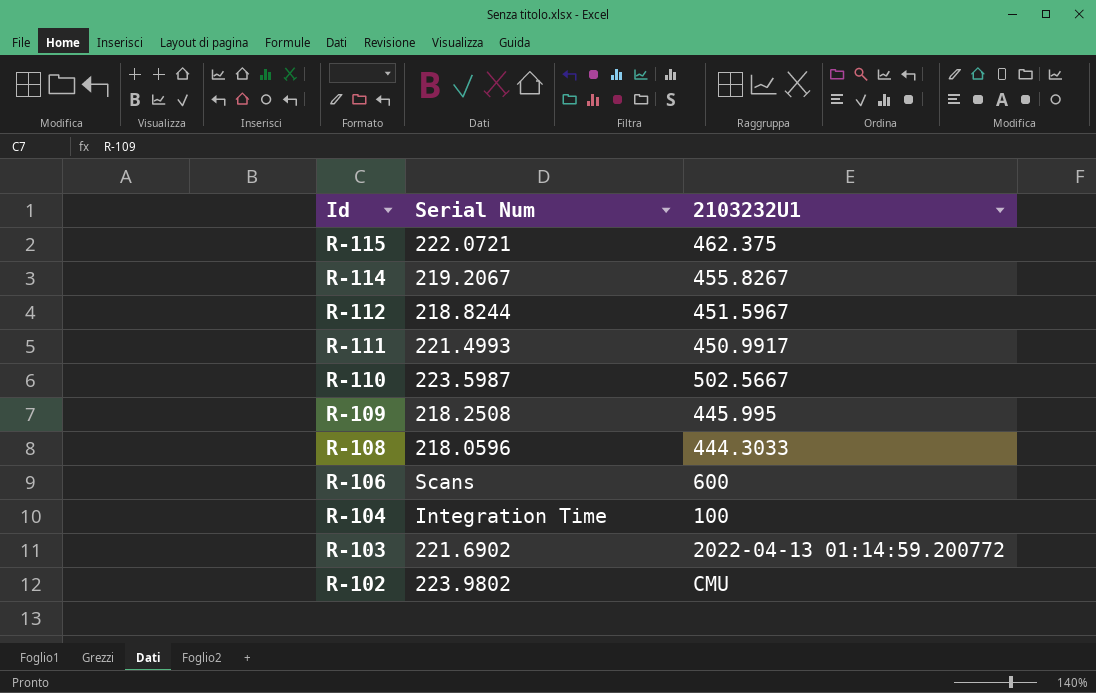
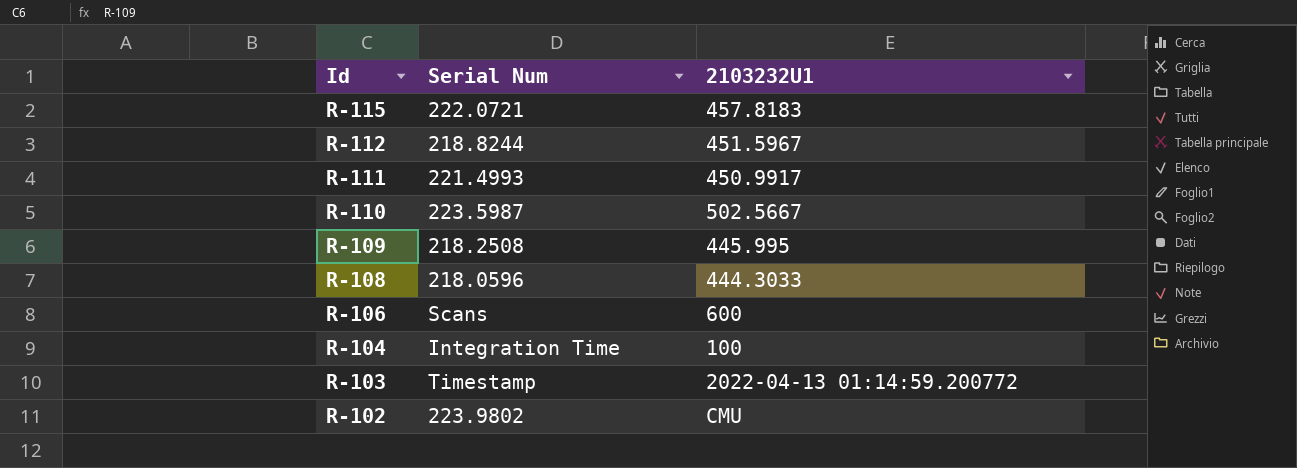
row R-114: 219.2067 | 455.8267 -> none
R-115 | 2103232U1: 462.375 -> 457.8183
R-103 | Serial Num: 221.6902 -> Timestamp

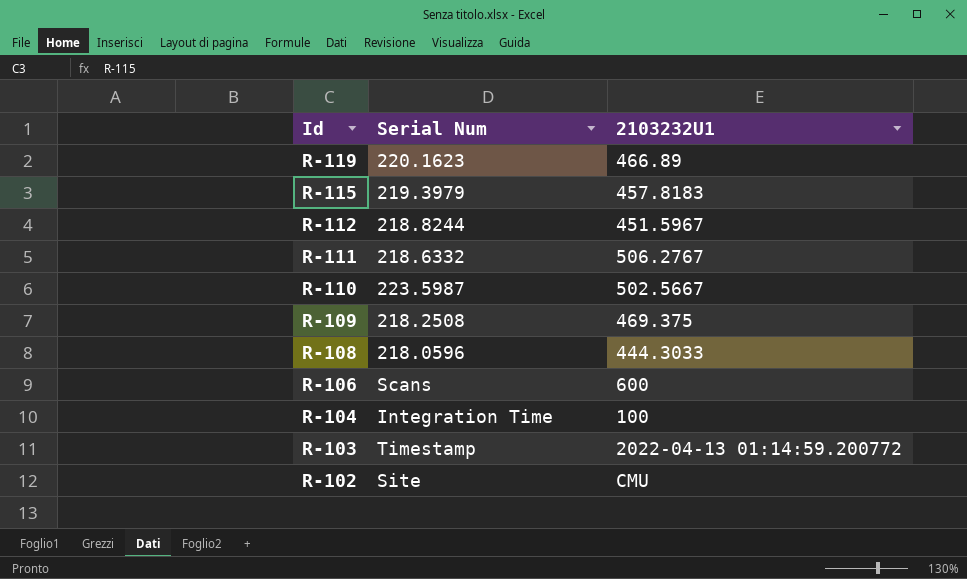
row R-119: none -> 220.1623 | 466.89
R-115 | Serial Num: 222.0721 -> 219.3979
R-111 | Serial Num: 221.4993 -> 218.6332
R-111 | 2103232U1: 450.9917 -> 506.2767
R-109 | 2103232U1: 445.995 -> 469.375
R-102 | Serial Num: 223.9802 -> Site

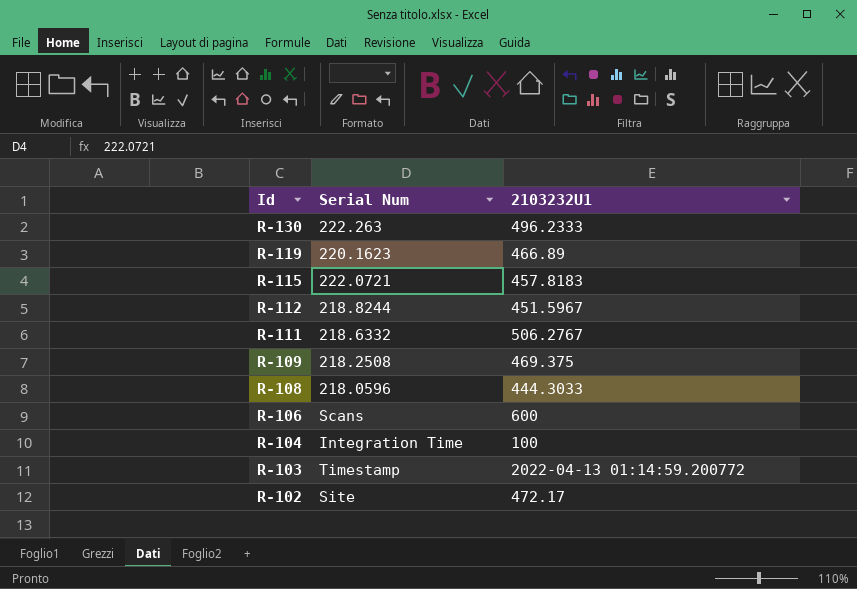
row R-110: 223.5987 | 502.5667 -> none
row R-130: none -> 222.263 | 496.2333
R-115 | Serial Num: 219.3979 -> 222.0721
R-102 | 2103232U1: CMU -> 472.17

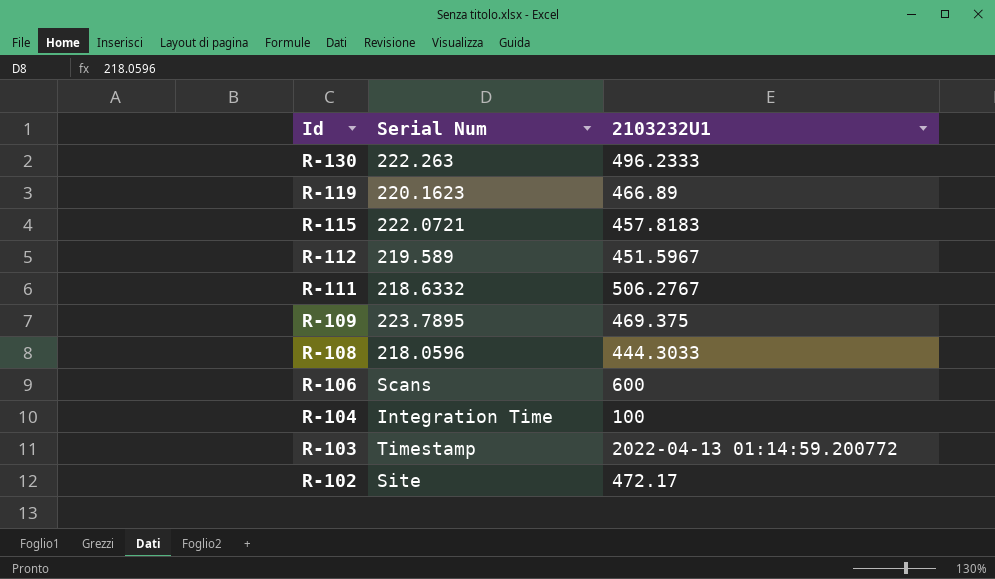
R-112 | Serial Num: 218.8244 -> 219.589
R-109 | Serial Num: 218.2508 -> 223.7895

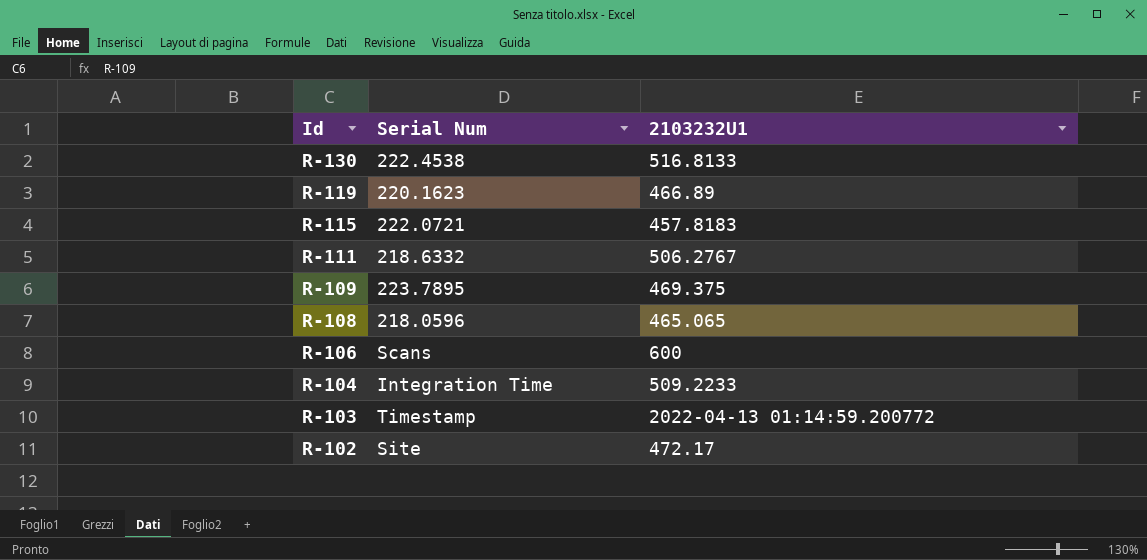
row R-112: 219.589 | 451.5967 -> none
R-130 | Serial Num: 222.263 -> 222.4538
R-130 | 2103232U1: 496.2333 -> 516.8133
R-108 | 2103232U1: 444.3033 -> 465.065
R-104 | 2103232U1: 100 -> 509.2233

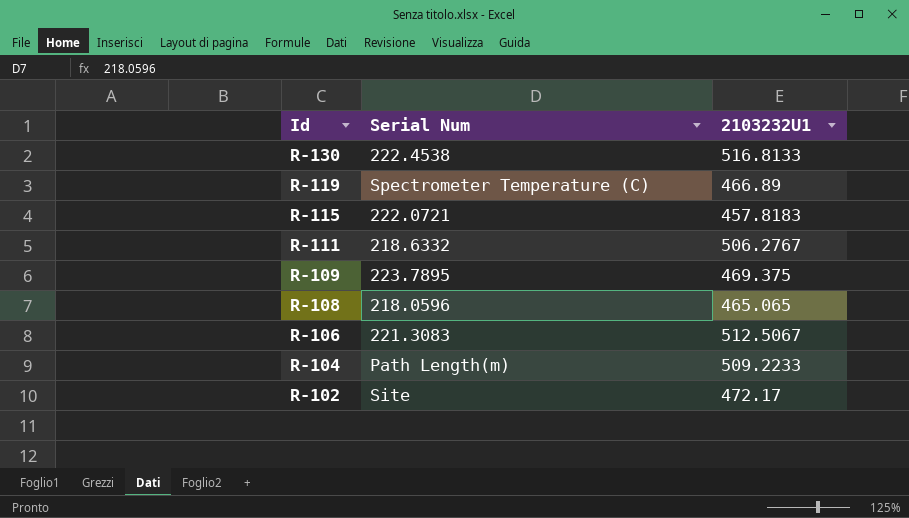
row R-103: Timestamp | 2022-04-13 01:14:59.200772 -> none
R-119 | Serial Num: 220.1623 -> Spectrometer Temperature (C)
R-106 | Serial Num: Scans -> 221.3083
R-106 | 2103232U1: 600 -> 512.5067
R-104 | Serial Num: Integration Time -> Path Length(m)

